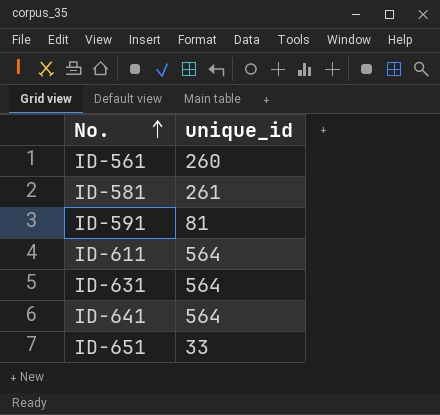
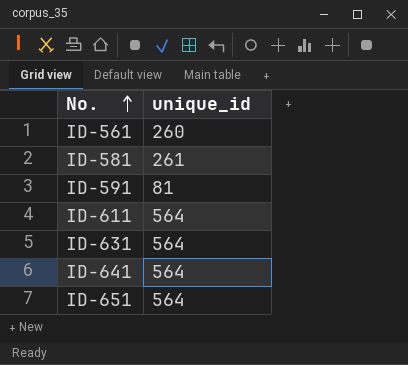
ID-651 | unique_id: 33 -> 564

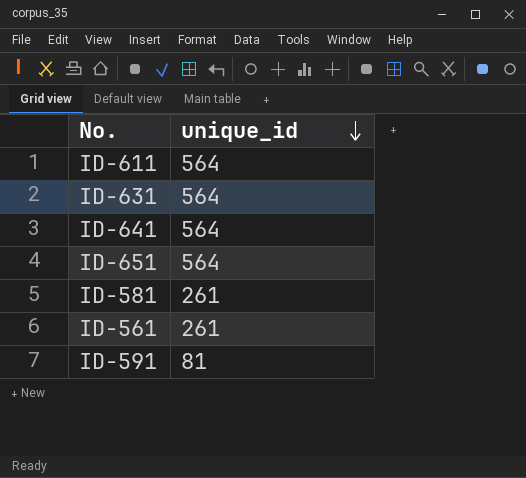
row order: No. ascending -> unique_id descending
ID-561 | unique_id: 260 -> 261

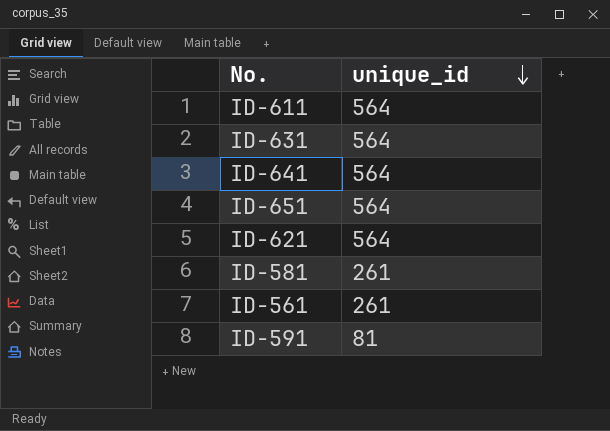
row ID-621: none -> 564

